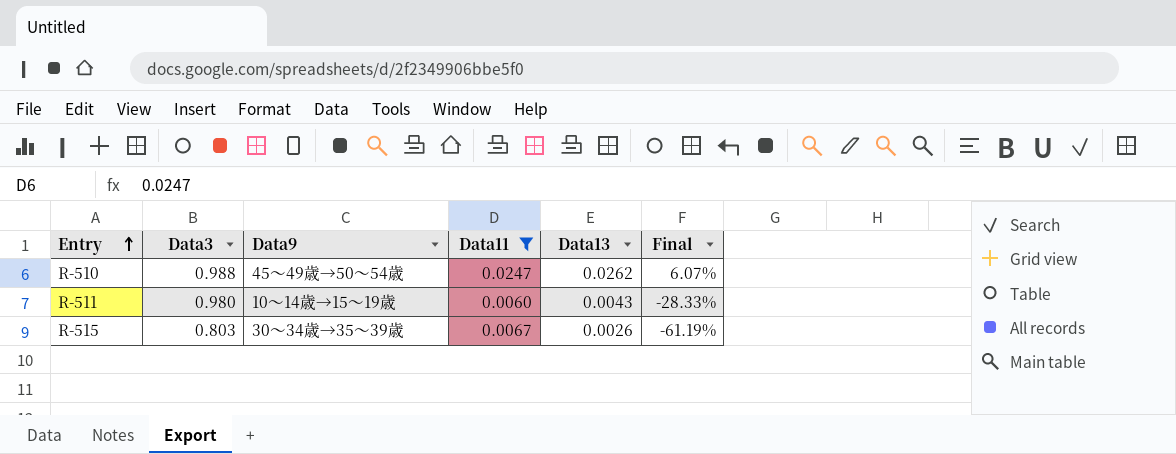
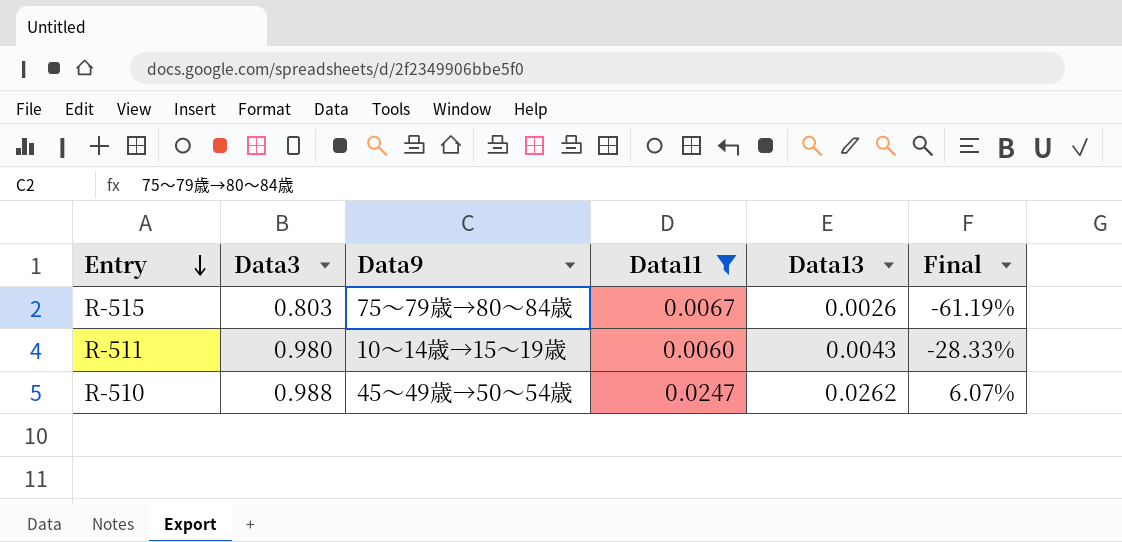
row order: Entry ascending -> Entry descending
R-515 | Data9: 30～34歳→35～39歳 -> 75～79歳→80～84歳

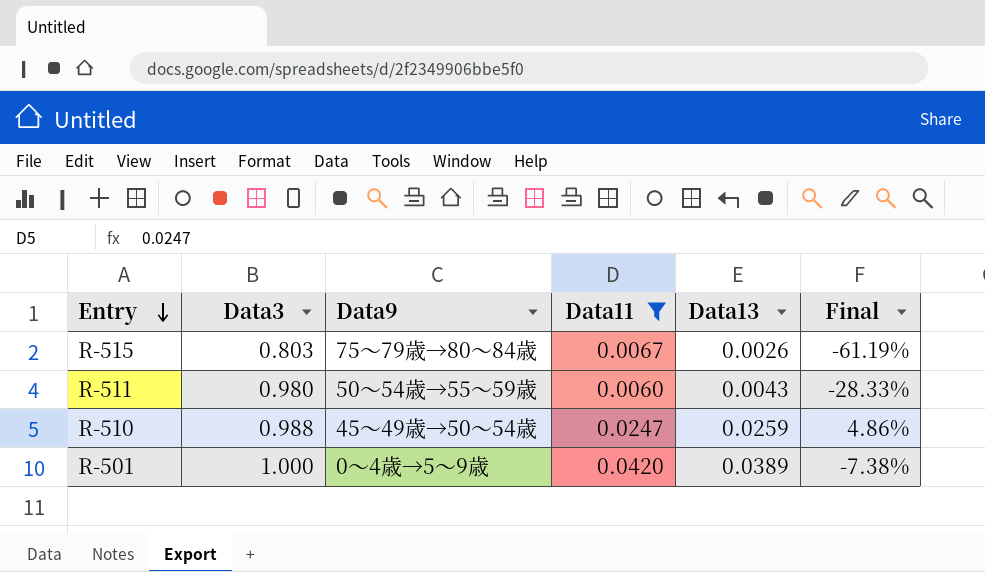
R-511 | Data9: 10～14歳→15～19歳 -> 50～54歳→55～59歳
R-510 | Data13: 0.0262 -> 0.0259
R-510 | Final: 6.07% -> 4.86%
row R-501: none -> 1.000 | 0～4歳→5～9歳 | 0.0420 | 0.0389 | -7.38%

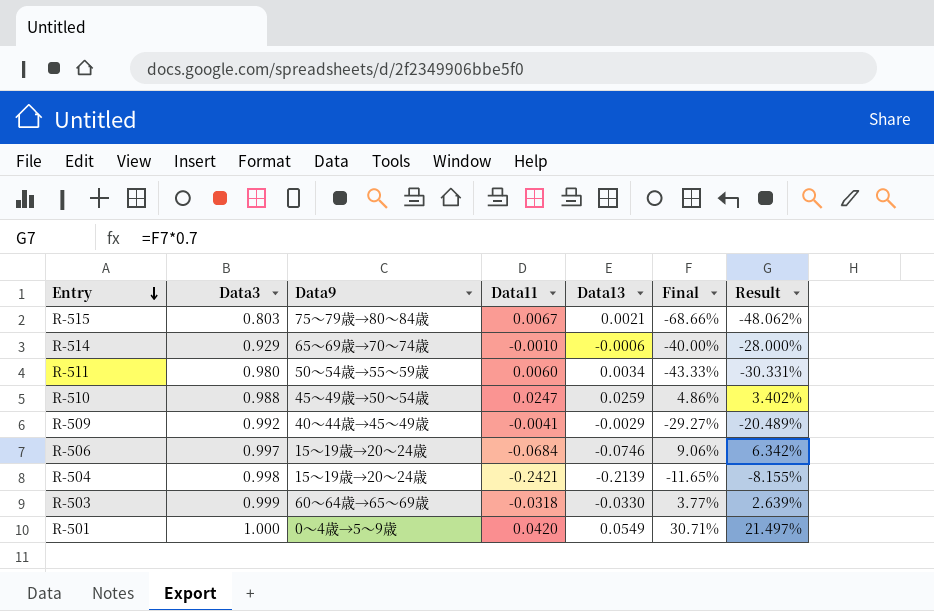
filter: Data11 >= 0.0060 -> none
column Result | formula: none -> [Final] * 0.7
R-515 | Data13: 0.0026 -> 0.0021
R-515 | Final: -61.19% -> -68.66%
R-511 | Data13: 0.0043 -> 0.0034
R-511 | Final: -28.33% -> -43.33%
R-501 | Data13: 0.0389 -> 0.0549
R-501 | Final: -7.38% -> 30.71%

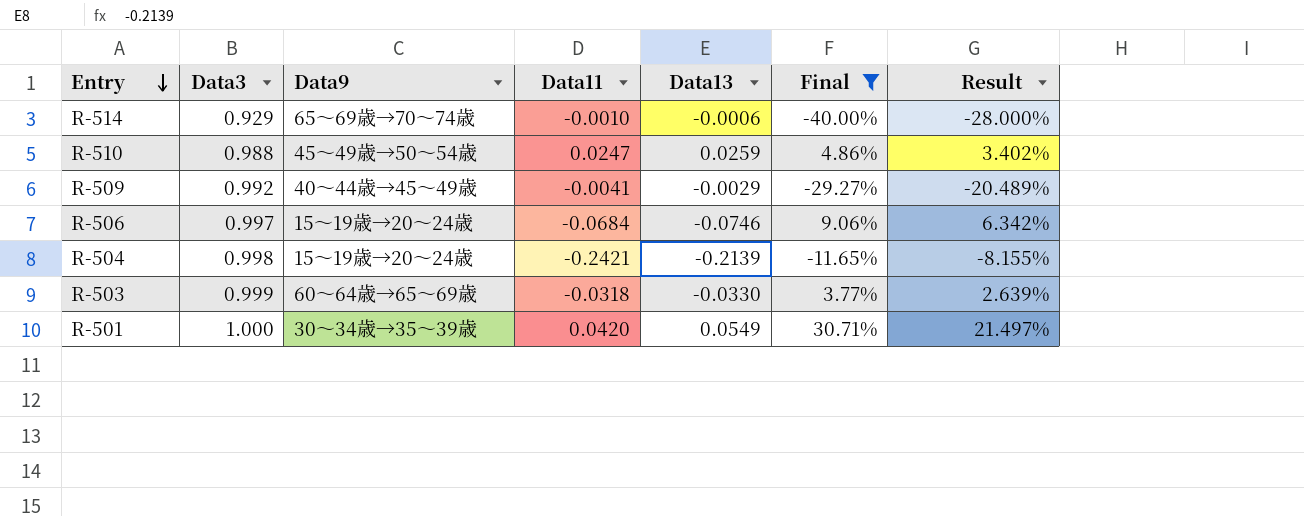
filter: none -> Final >= -40.00%
R-501 | Data9: 0～4歳→5～9歳 -> 30～34歳→35～39歳

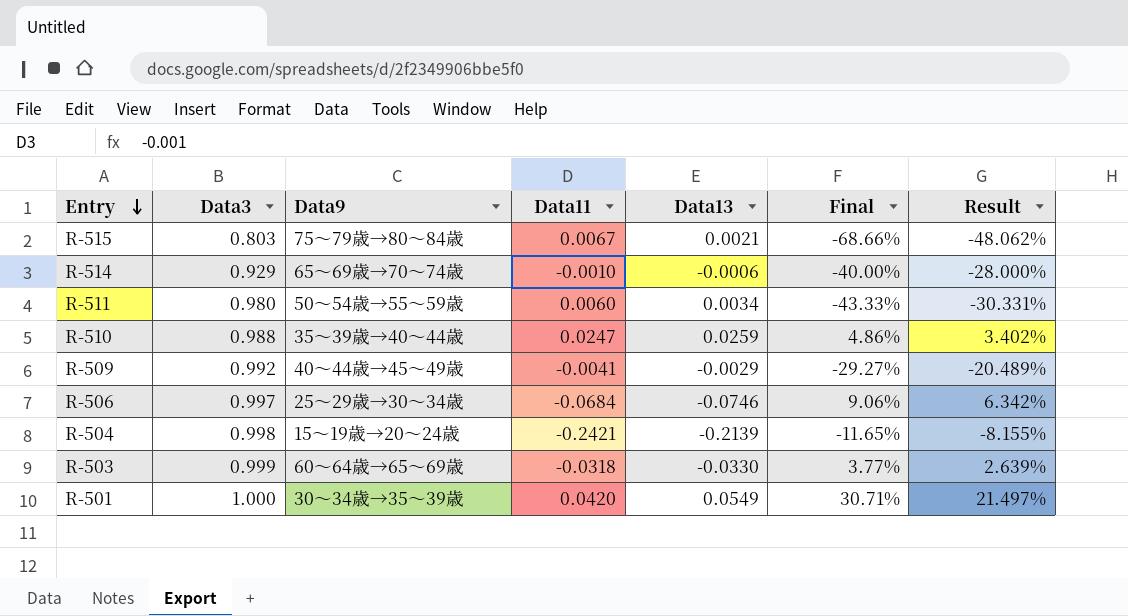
filter: Final >= -40.00% -> none
R-510 | Data9: 45～49歳→50～54歳 -> 35～39歳→40～44歳
R-506 | Data9: 15～19歳→20～24歳 -> 25～29歳→30～34歳

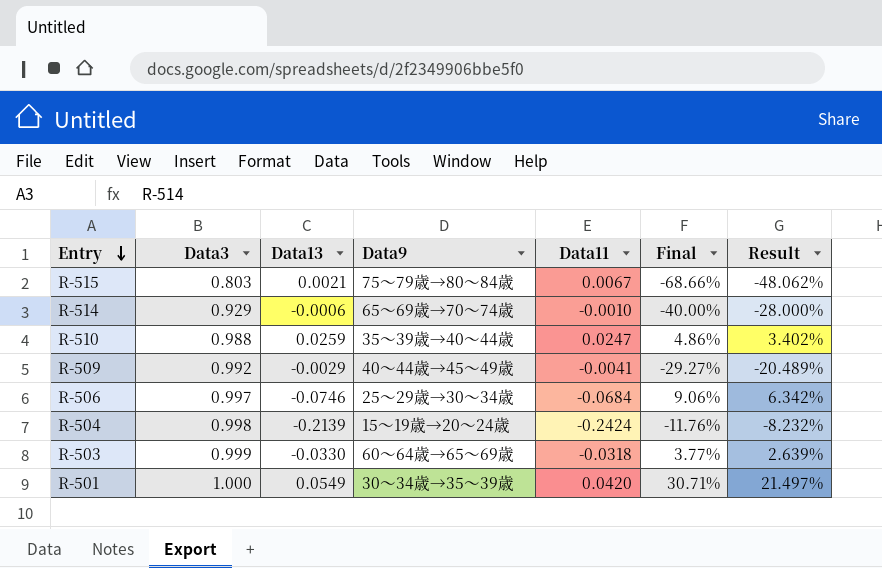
column Data13 | position: 5 -> 3
row R-511: 0.980 | 50～54歳→55～59歳 | 0.0060 | 0.0034 | -43.33% | -30.331% -> none
R-504 | Data11: -0.2421 -> -0.2424
R-504 | Final: -11.65% -> -11.76%
R-504 | Result: -8.155% -> -8.232%

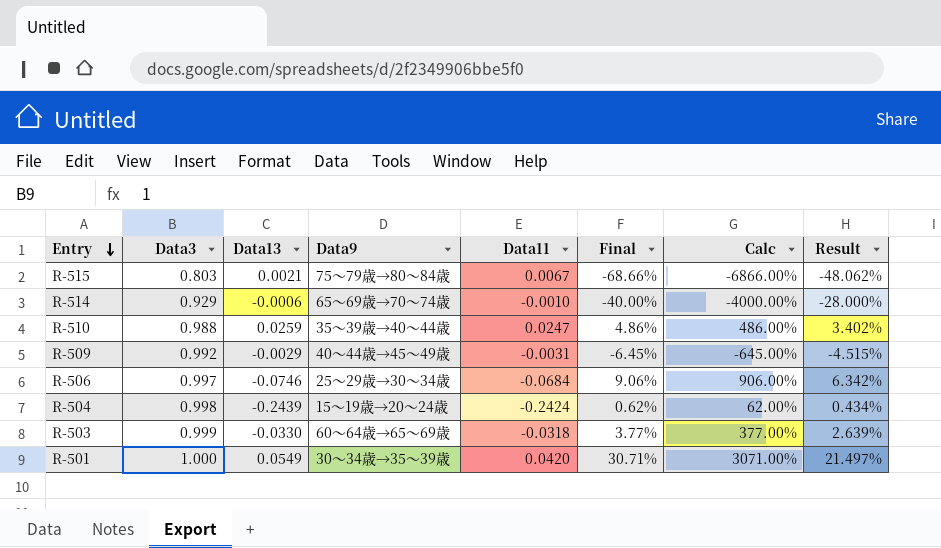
column Calc | formula: none -> [Final] * 100
R-509 | Data11: -0.0041 -> -0.0031
R-509 | Final: -29.27% -> -6.45%
R-509 | Result: -20.489% -> -4.515%
R-504 | Data13: -0.2139 -> -0.2439
R-504 | Final: -11.76% -> 0.62%
R-504 | Result: -8.232% -> 0.434%

